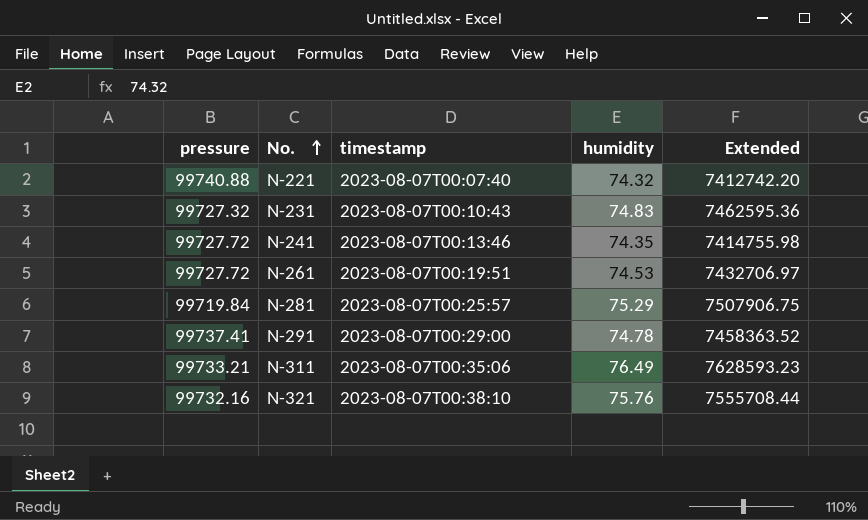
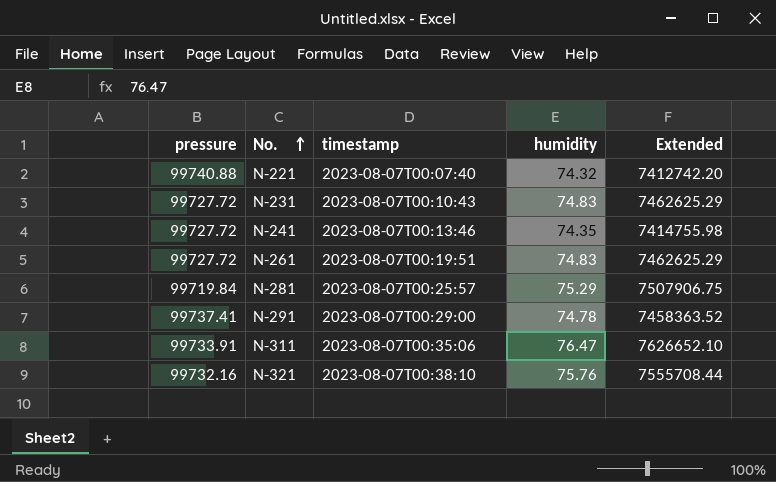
N-231 | pressure: 99727.32 -> 99727.72
N-231 | Extended: 7462595.36 -> 7462625.29
N-261 | humidity: 74.53 -> 74.83
N-261 | Extended: 7432706.97 -> 7462625.29
N-311 | pressure: 99733.21 -> 99733.91
N-311 | humidity: 76.49 -> 76.47
N-311 | Extended: 7628593.23 -> 7626652.10

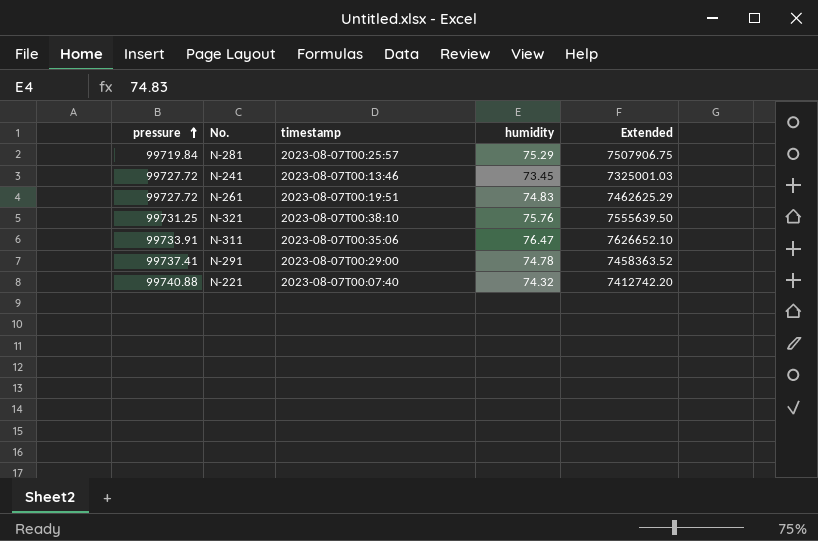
row order: No. ascending -> pressure ascending
row N-231: 99727.72 | 2023-08-07T00:10:43 | 74.83 | 7462625.29 -> none
N-241 | humidity: 74.35 -> 73.45
N-241 | Extended: 7414755.98 -> 7325001.03
N-321 | pressure: 99732.16 -> 99731.25
N-321 | Extended: 7555708.44 -> 7555639.50

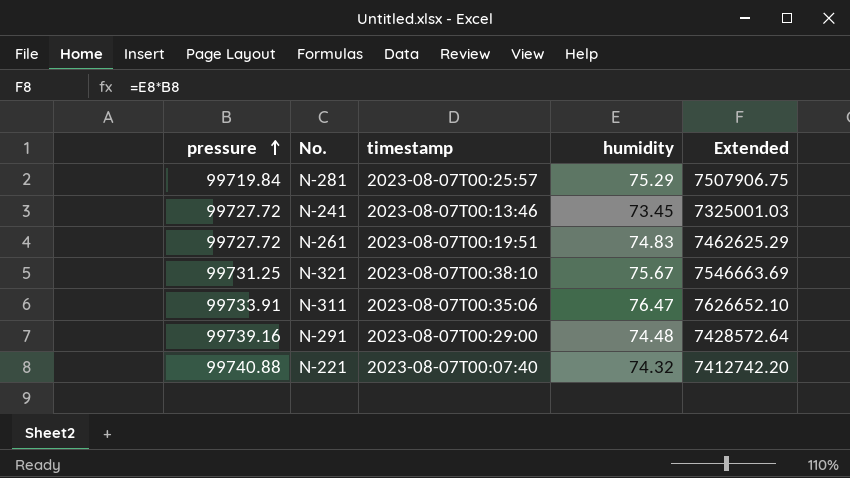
N-321 | humidity: 75.76 -> 75.67
N-321 | Extended: 7555639.50 -> 7546663.69
N-291 | pressure: 99737.41 -> 99739.16
N-291 | humidity: 74.78 -> 74.48
N-291 | Extended: 7458363.52 -> 7428572.64

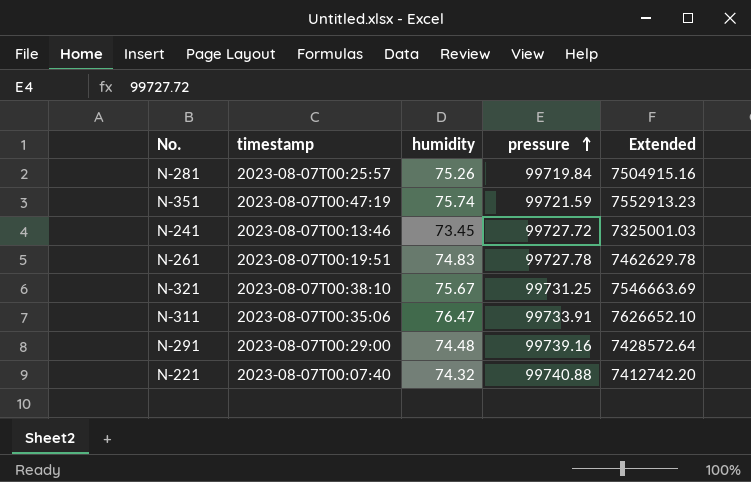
column pressure | position: 1 -> 4
N-281 | humidity: 75.29 -> 75.26
N-281 | Extended: 7507906.75 -> 7504915.16
row N-351: none -> 2023-08-07T00:47:19 | 75.74 | 99721.59 | 7552913.23
N-261 | pressure: 99727.72 -> 99727.78
N-261 | Extended: 7462625.29 -> 7462629.78

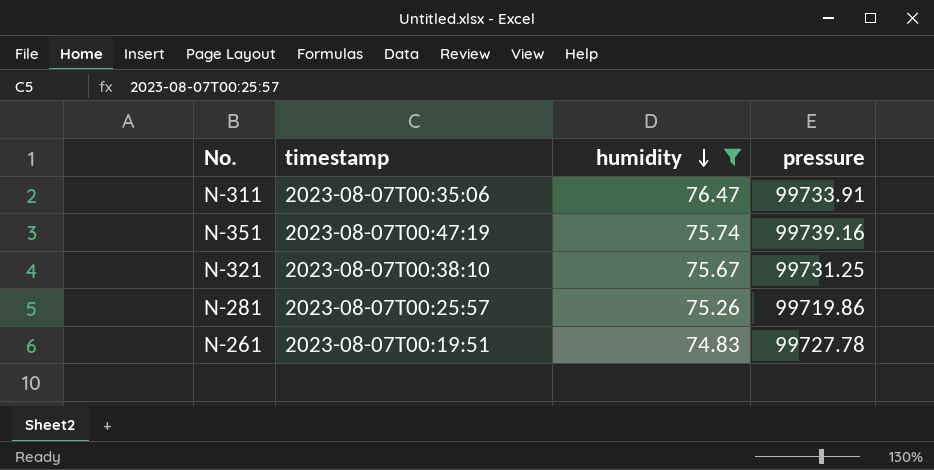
filter: none -> humidity >= 74.83
row order: pressure ascending -> humidity descending
column Extended | formula: [humidity] * [pressure] -> none
N-351 | pressure: 99721.59 -> 99739.16
N-281 | pressure: 99719.84 -> 99719.86

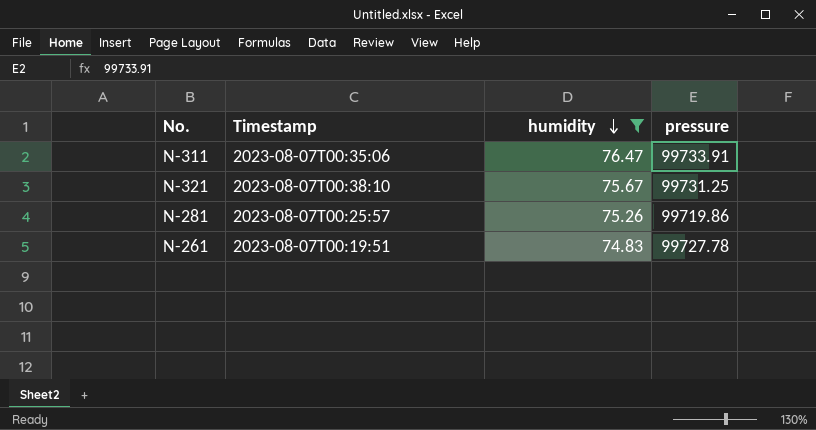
column name: timestamp -> Timestamp
row N-351: 2023-08-07T00:47:19 | 75.74 | 99739.16 -> none

